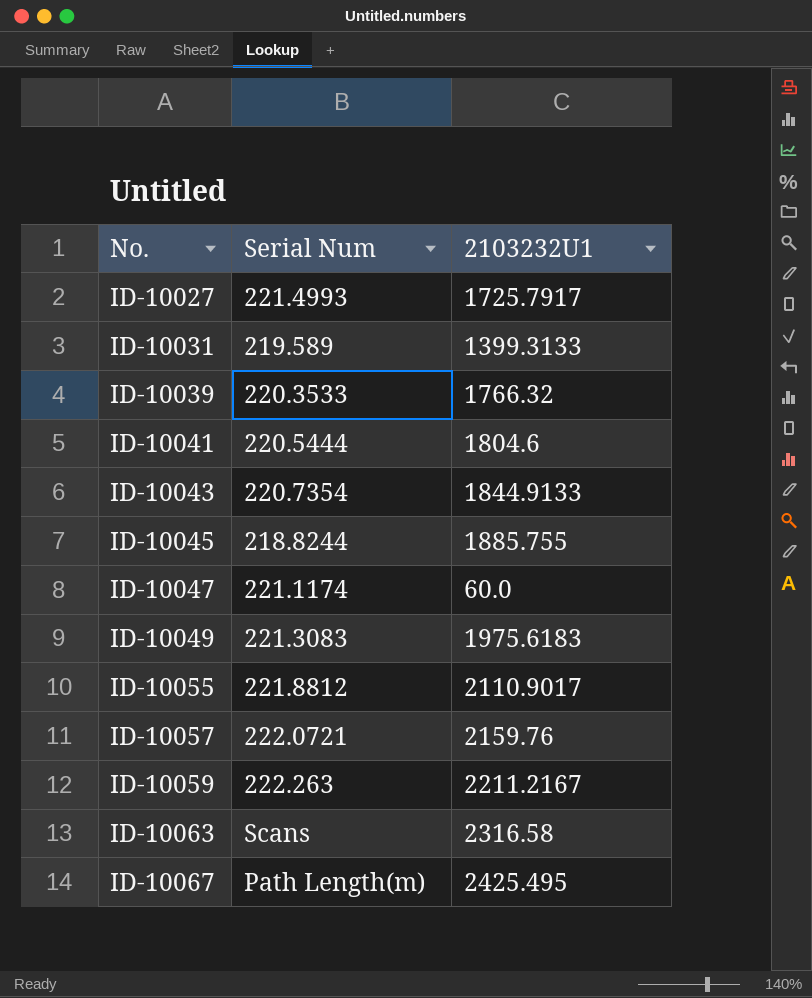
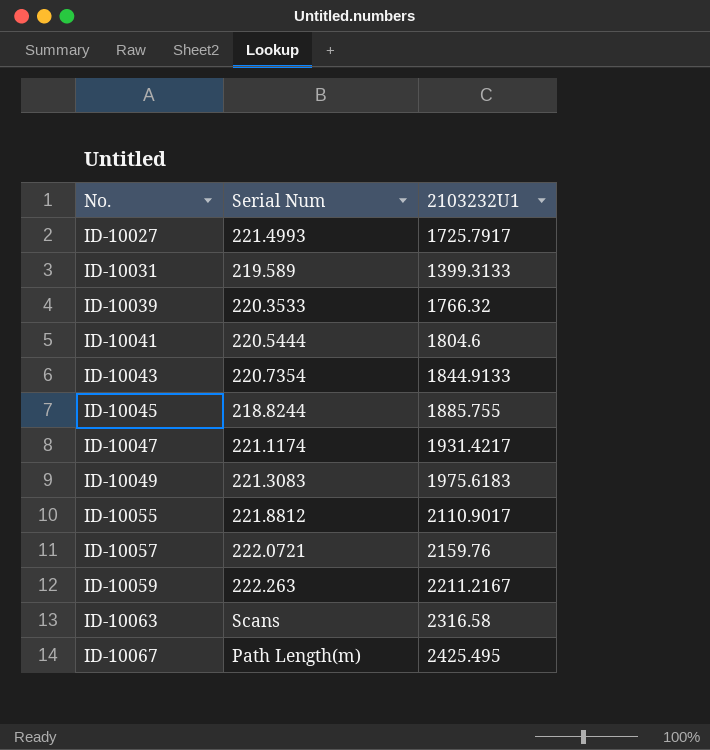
ID-10047 | 2103232U1: 60.0 -> 1931.4217

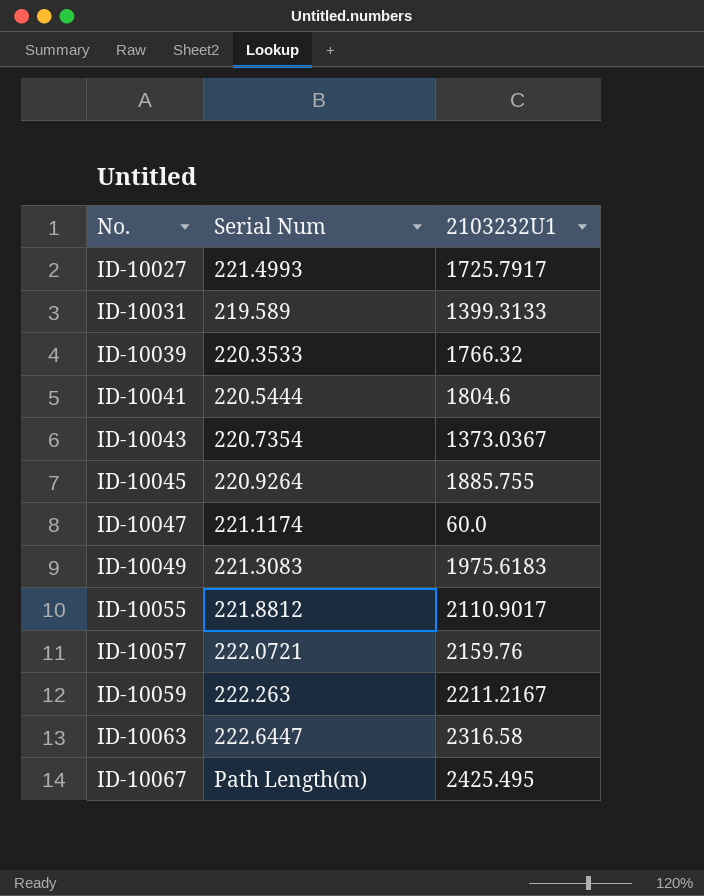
ID-10043 | 2103232U1: 1844.9133 -> 1373.0367
ID-10045 | Serial Num: 218.8244 -> 220.9264
ID-10047 | 2103232U1: 1931.4217 -> 60.0
ID-10063 | Serial Num: Scans -> 222.6447

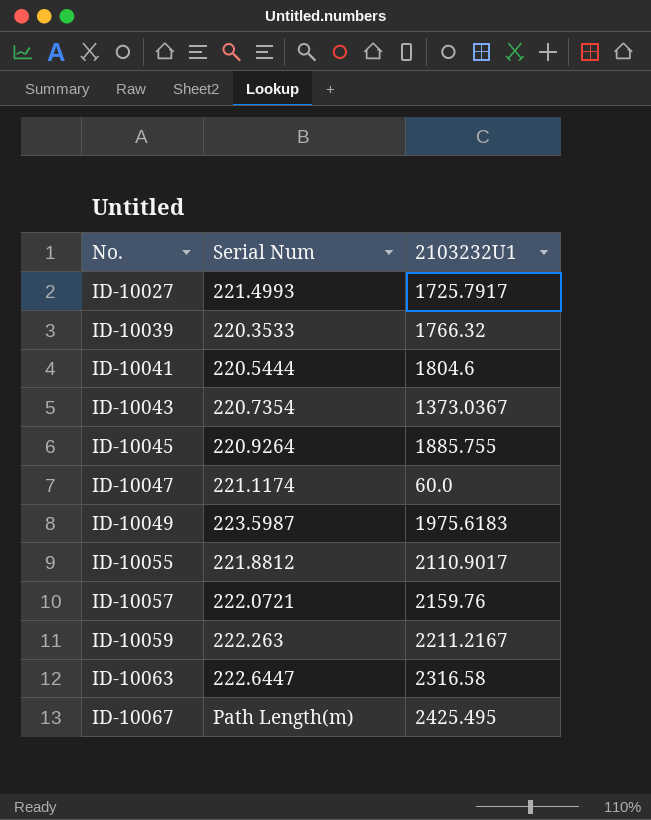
row ID-10031: 219.589 | 1399.3133 -> none
ID-10049 | Serial Num: 221.3083 -> 223.5987

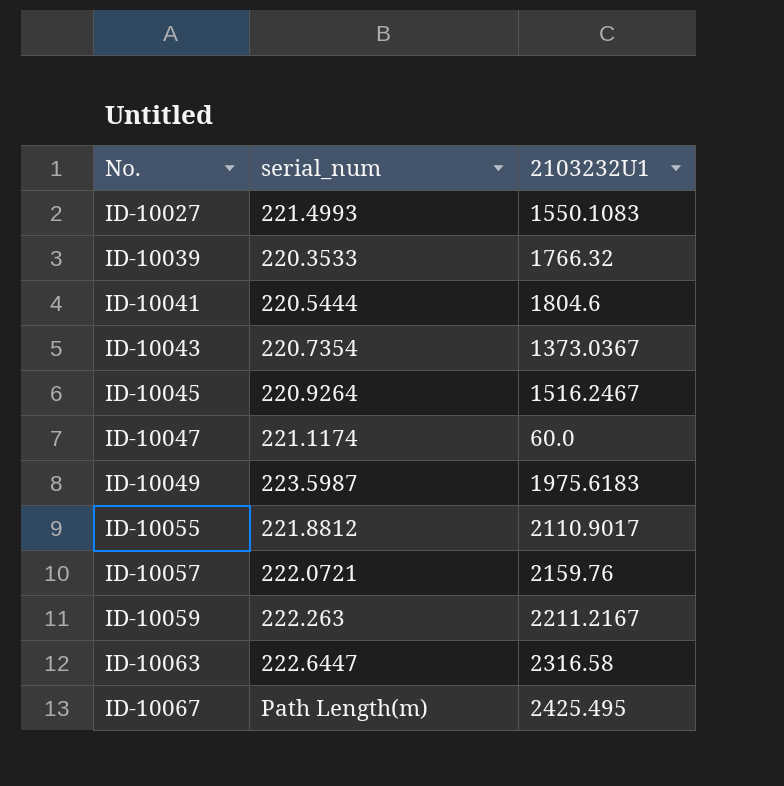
column name: Serial Num -> serial_num
ID-10027 | 2103232U1: 1725.7917 -> 1550.1083
ID-10045 | 2103232U1: 1885.755 -> 1516.2467

